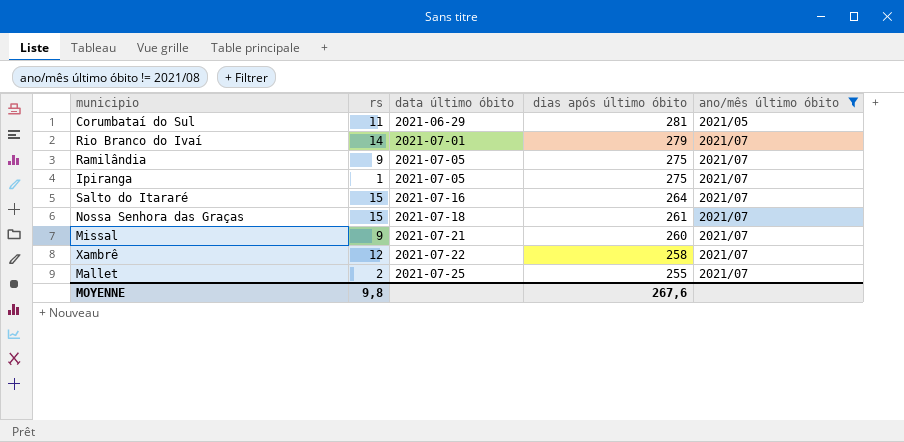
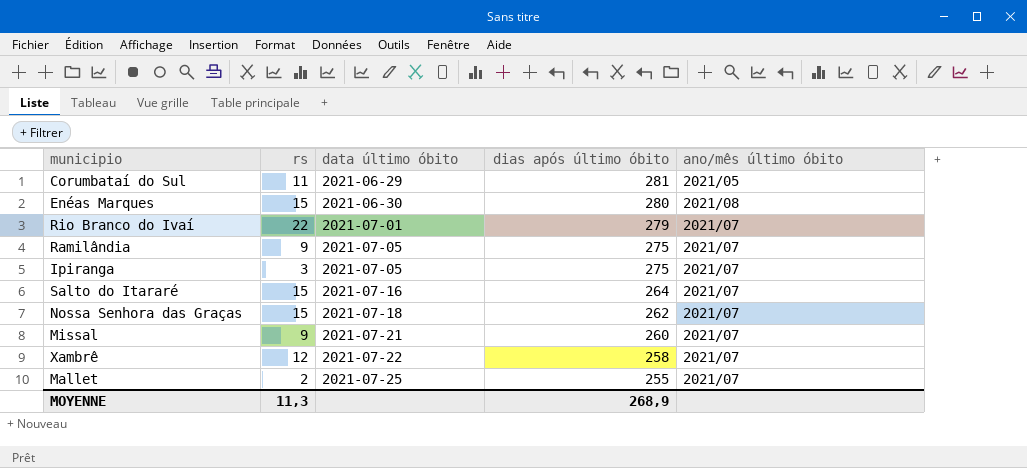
filter: ano/mês último óbito != 2021/08 -> none
Rio Branco do Ivaí | rs: 14 -> 22
Ipiranga | rs: 1 -> 3
Nossa Senhora das Graças | dias após último óbito: 261 -> 262
MOYENNE | rs: 9,8 -> 11,3
MOYENNE | dias após último óbito: 267,6 -> 268,9

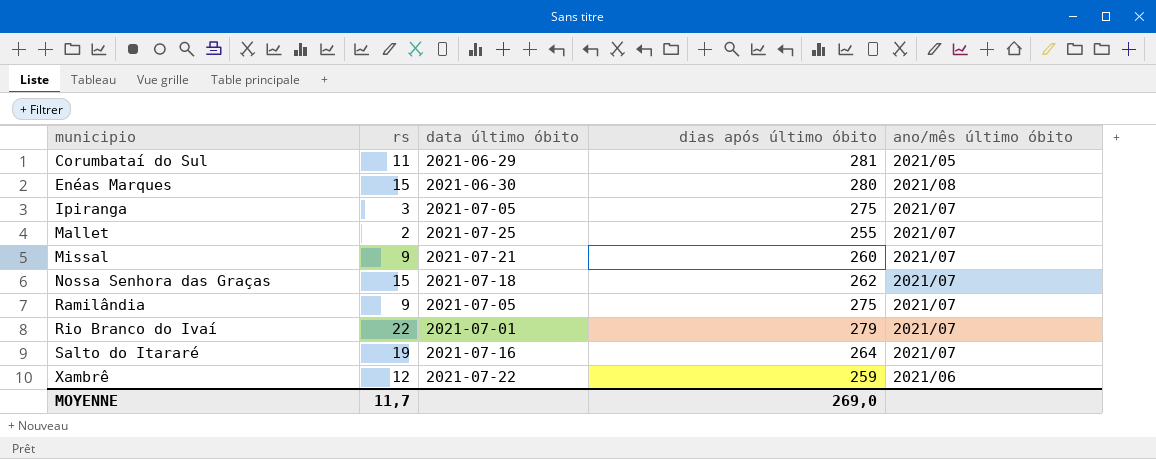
row order: data último óbito ascending -> municipio ascending
Salto do Itararé | rs: 15 -> 19
Xambrê | dias após último óbito: 258 -> 259
Xambrê | ano/mês último óbito: 2021/07 -> 2021/06
MOYENNE | rs: 11,3 -> 11,7
MOYENNE | dias após último óbito: 268,9 -> 269,0

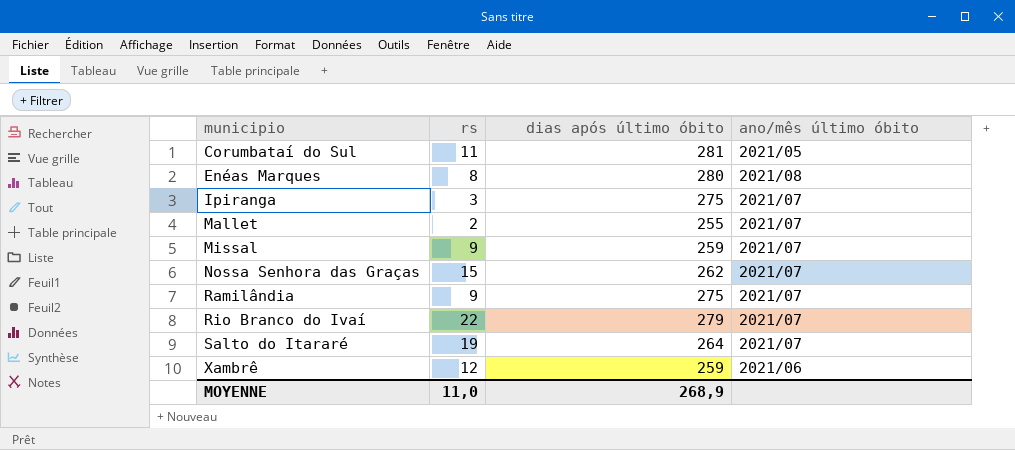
column data último óbito | position: 3 -> none
Enéas Marques | rs: 15 -> 8
Missal | dias após último óbito: 260 -> 259
MOYENNE | rs: 11,7 -> 11,0
MOYENNE | dias após último óbito: 269,0 -> 268,9

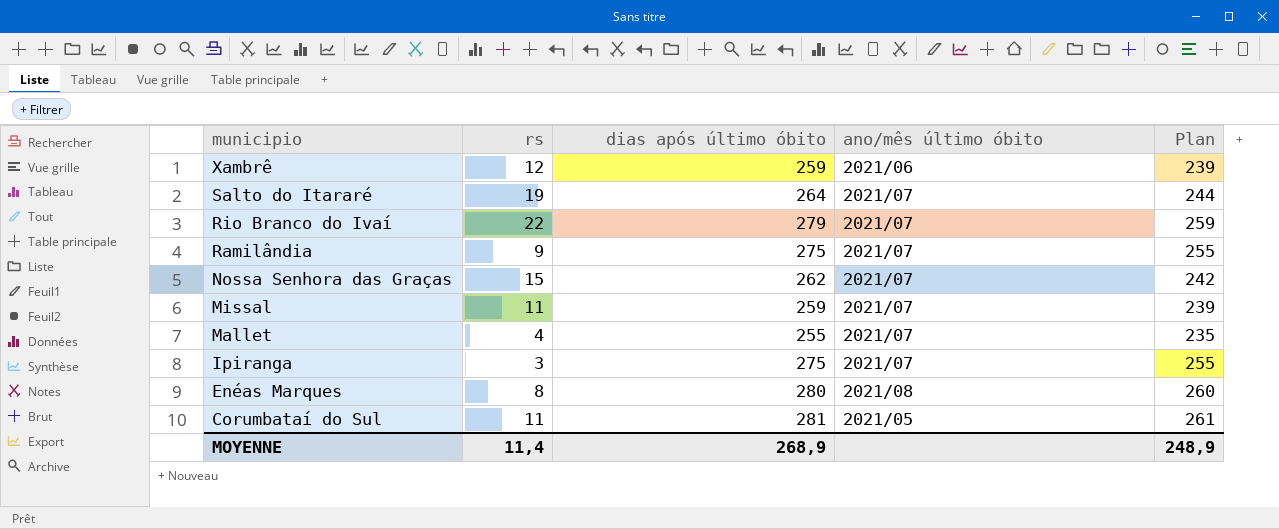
row order: municipio ascending -> municipio descending
column Plan | formula: none -> [dias após último óbito] - 20
Missal | rs: 9 -> 11
Mallet | rs: 2 -> 4
MOYENNE | rs: 11,0 -> 11,4

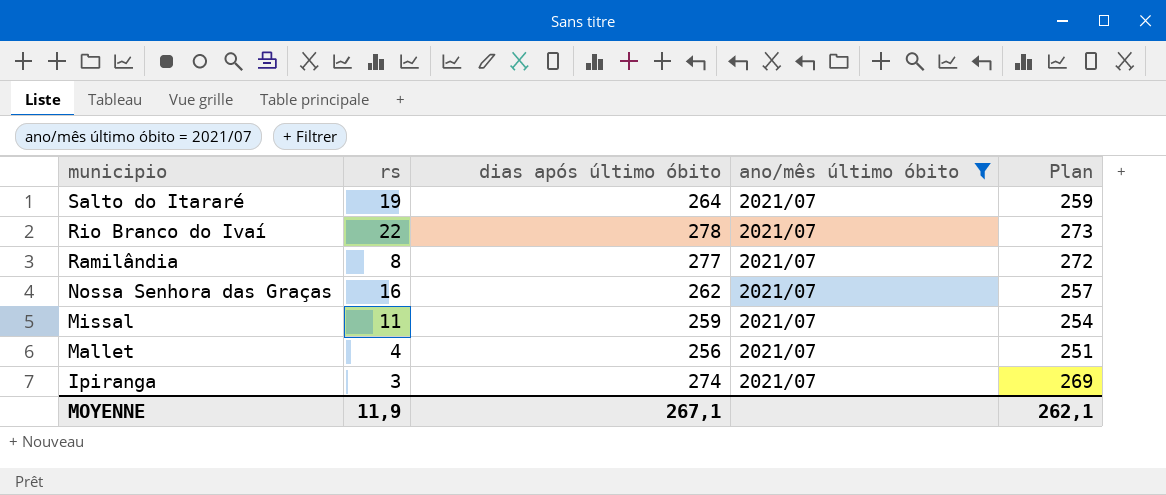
filter: none -> ano/mês último óbito = 2021/07
column Plan | formula: [dias após último óbito] - 20 -> [dias após último óbito] - 5
Rio Branco do Ivaí | dias após último óbito: 279 -> 278
Ramilândia | rs: 9 -> 8
Ramilândia | dias após último óbito: 275 -> 277
Nossa Senhora das Graças | rs: 15 -> 16
Mallet | dias após último óbito: 255 -> 256
Ipiranga | dias após último óbito: 275 -> 274
MOYENNE | rs: 11,4 -> 11,9
MOYENNE | dias após último óbito: 268,9 -> 267,1
MOYENNE | Plan: 248,9 -> 262,1

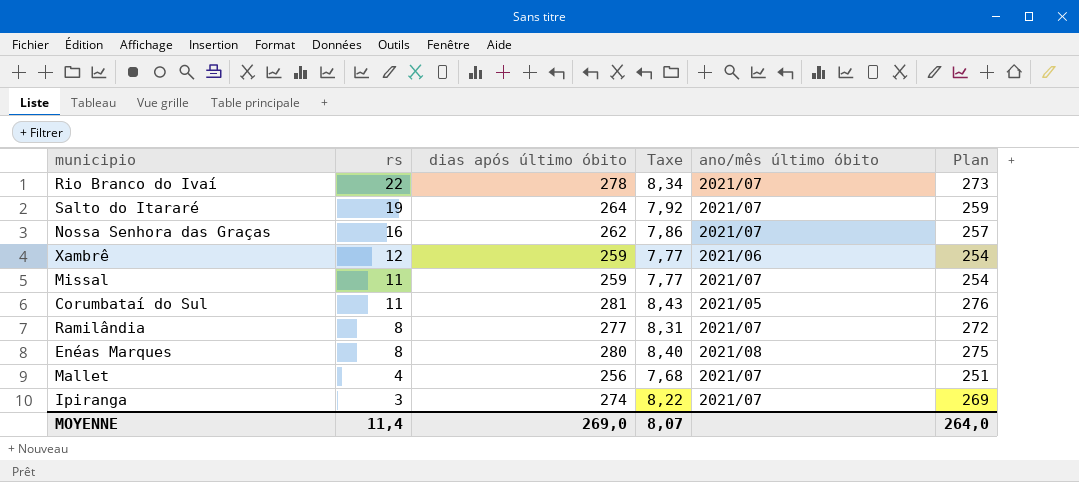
filter: ano/mês último óbito = 2021/07 -> none
row order: municipio descending -> rs descending
column Taxe | formula: none -> [dias após último óbito] * 0,03
MOYENNE | rs: 11,9 -> 11,4
MOYENNE | dias após último óbito: 267,1 -> 269,0
MOYENNE | Plan: 262,1 -> 264,0

